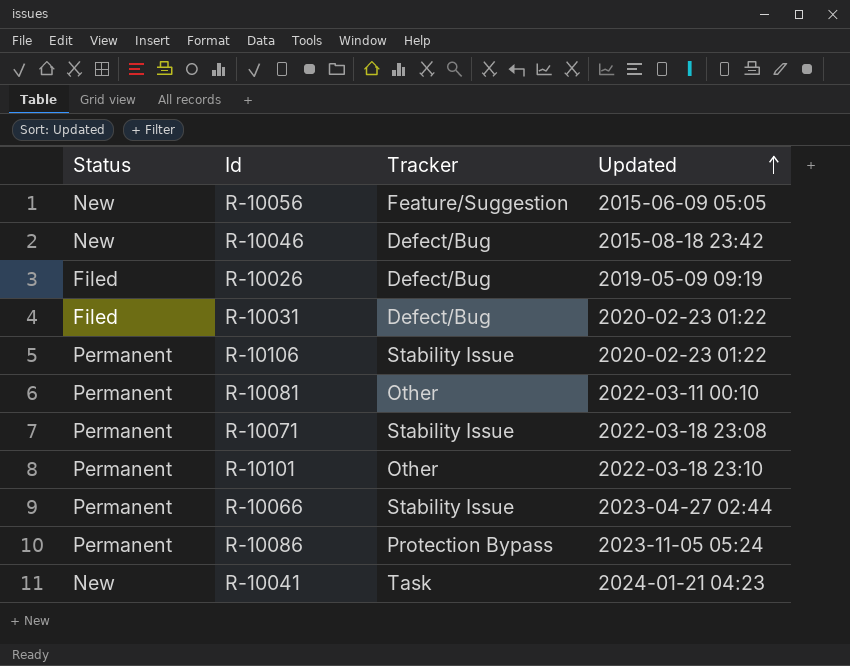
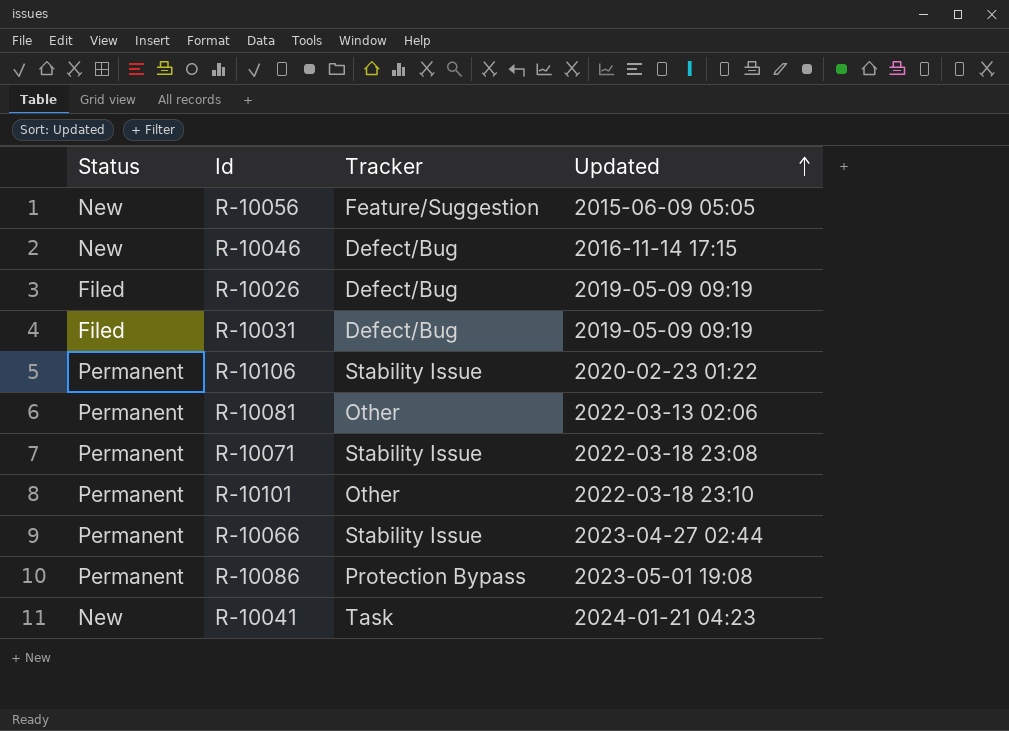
R-10046 | Updated: 2015-08-18 23:42 -> 2016-11-14 17:15
R-10031 | Updated: 2020-02-23 01:22 -> 2019-05-09 09:19
R-10081 | Updated: 2022-03-11 00:10 -> 2022-03-13 02:06
R-10086 | Updated: 2023-11-05 05:24 -> 2023-05-01 19:08

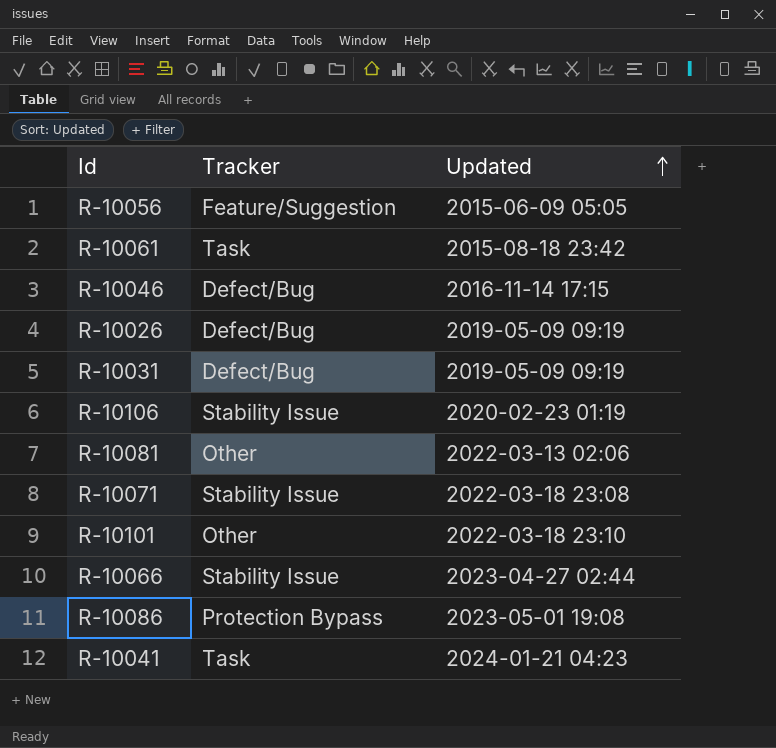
column Status | position: 1 -> none
row R-10061: none -> Task | 2015-08-18 23:42
R-10106 | Updated: 2020-02-23 01:22 -> 2020-02-23 01:19

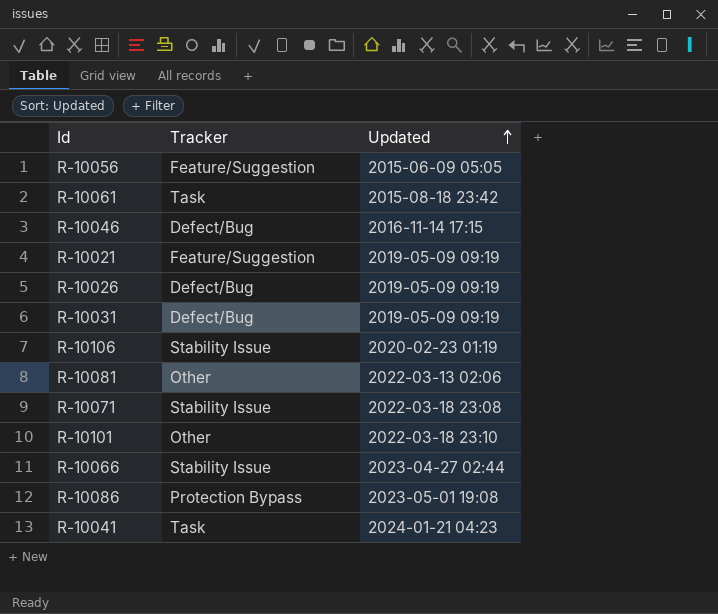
row R-10021: none -> Feature/Suggestion | 2019-05-09 09:19

